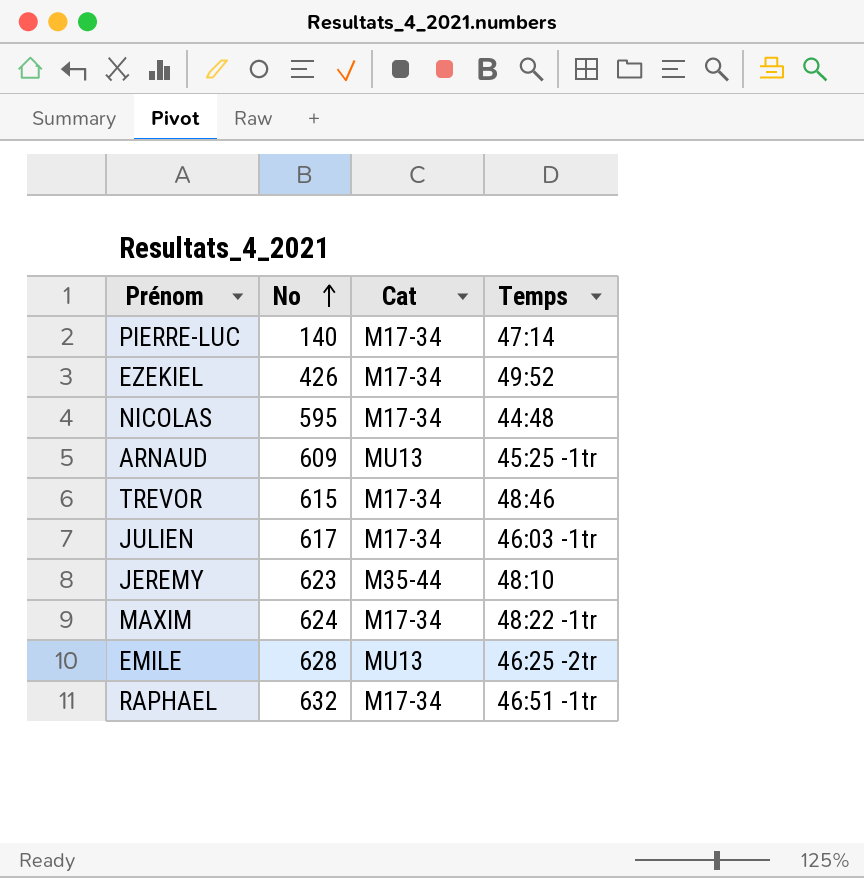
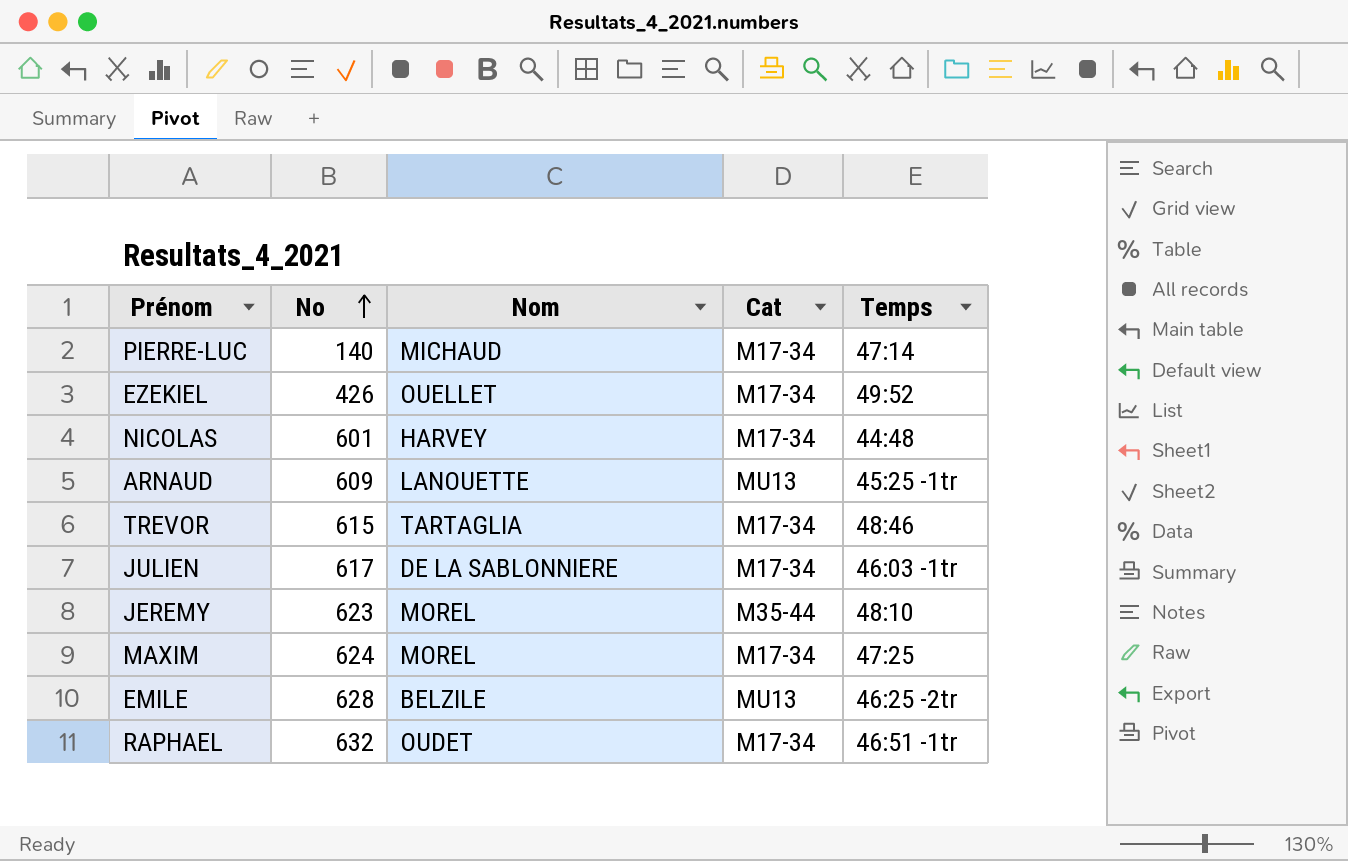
column Nom | position: none -> 3
NICOLAS | No: 595 -> 601
MAXIM | Temps: 48:22 -1tr -> 47:25

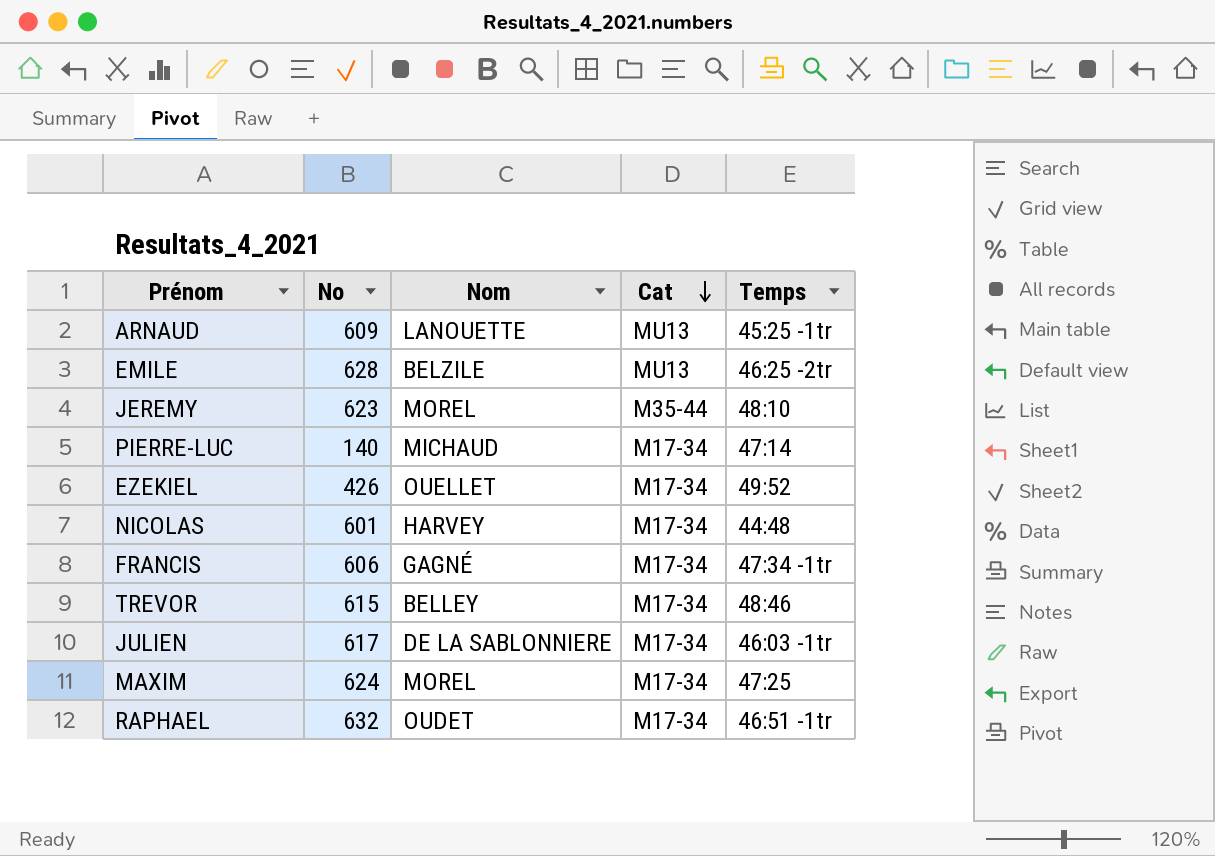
row order: No ascending -> Cat descending
row FRANCIS: none -> 606 | GAGNÉ | M17-34 | 47:34 -1tr
TREVOR | Nom: TARTAGLIA -> BELLEY

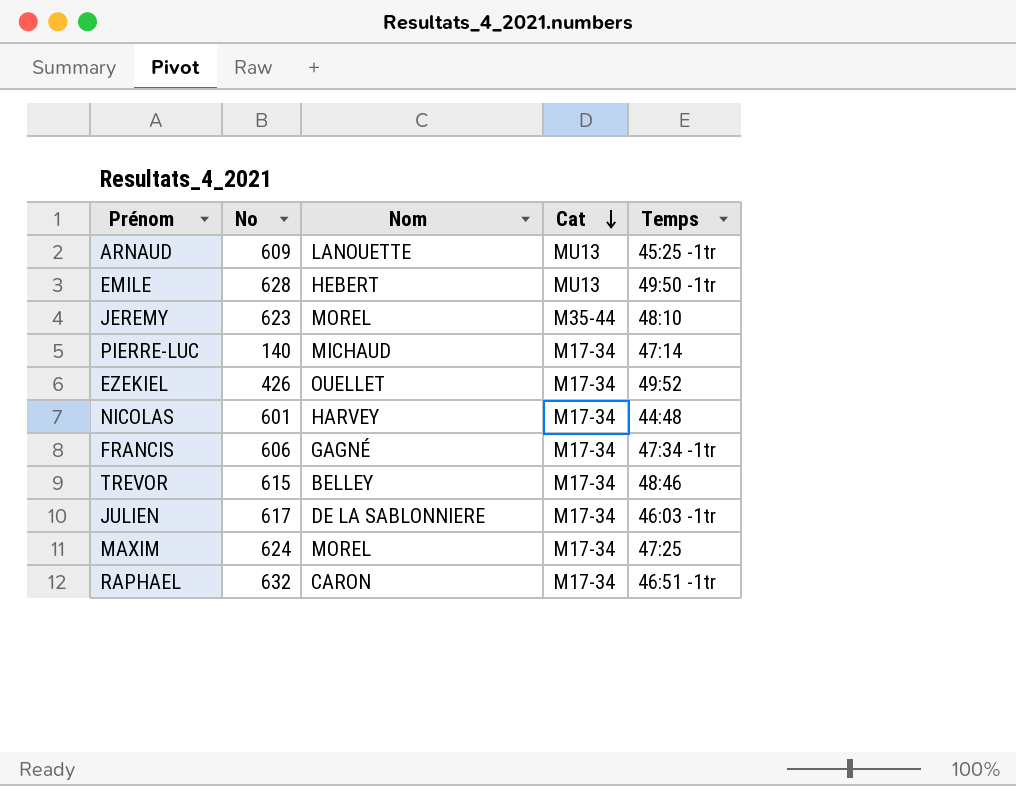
EMILE | Nom: BELZILE -> HEBERT
EMILE | Temps: 46:25 -2tr -> 49:50 -1tr
RAPHAEL | Nom: OUDET -> CARON

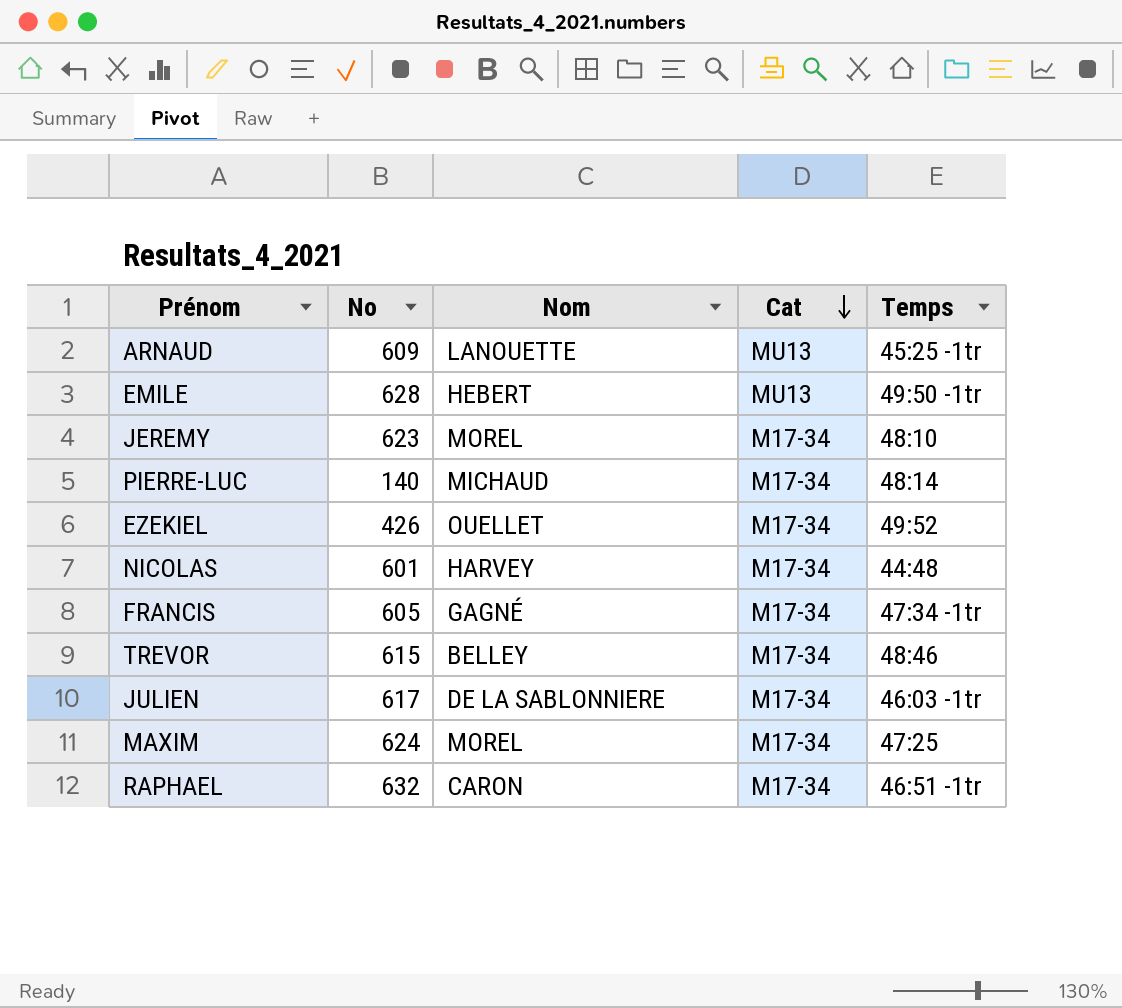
JEREMY | Cat: M35-44 -> M17-34
PIERRE-LUC | Temps: 47:14 -> 48:14
FRANCIS | No: 606 -> 605

